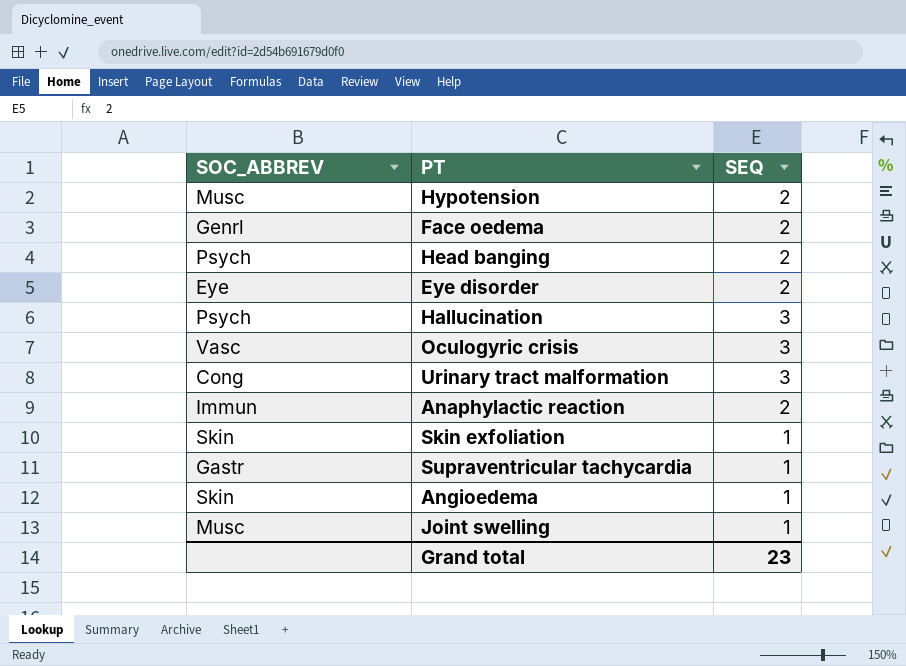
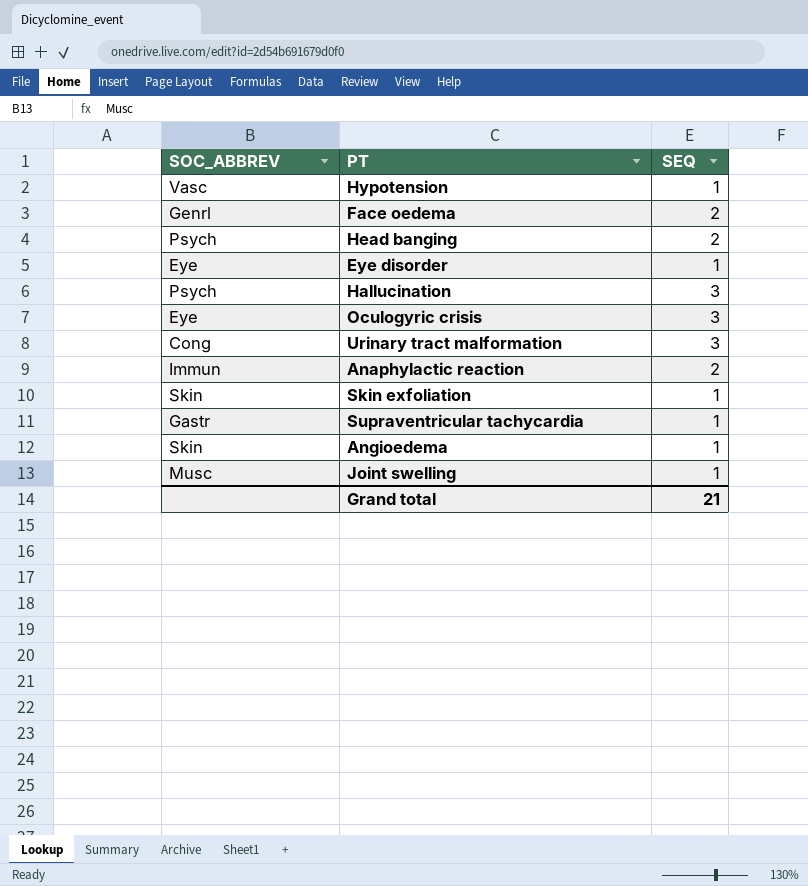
Hypotension | SOC_ABBREV: Musc -> Vasc
Hypotension | SEQ: 2 -> 1
Eye disorder | SEQ: 2 -> 1
Oculogyric crisis | SOC_ABBREV: Vasc -> Eye
Grand total | SEQ: 23 -> 21

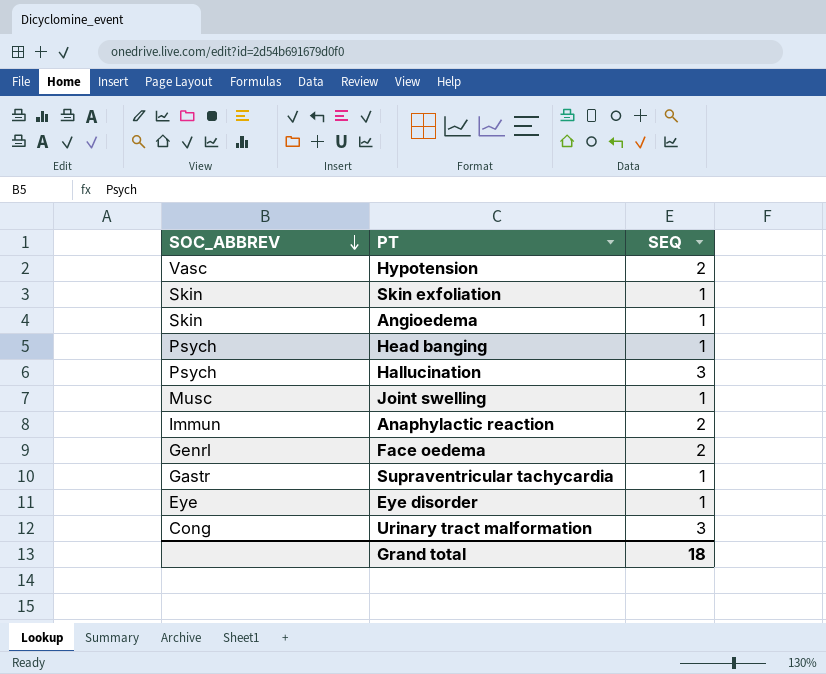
row order: none -> SOC_ABBREV descending
row Oculogyric crisis: Eye | 3 -> none
Hypotension | SEQ: 1 -> 2
Head banging | SEQ: 2 -> 1
Grand total | SEQ: 21 -> 18

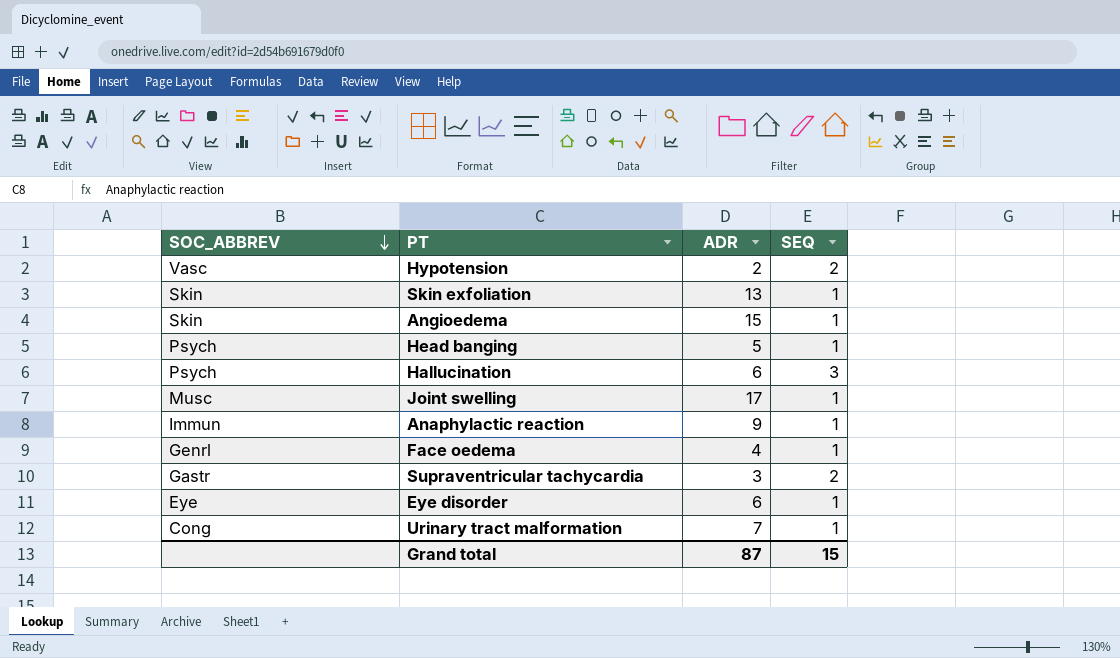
column ADR | position: none -> 3
Anaphylactic reaction | SEQ: 2 -> 1
Face oedema | SEQ: 2 -> 1
Supraventricular tachycardia | SEQ: 1 -> 2
Urinary tract malformation | SEQ: 3 -> 1
Grand total | SEQ: 18 -> 15

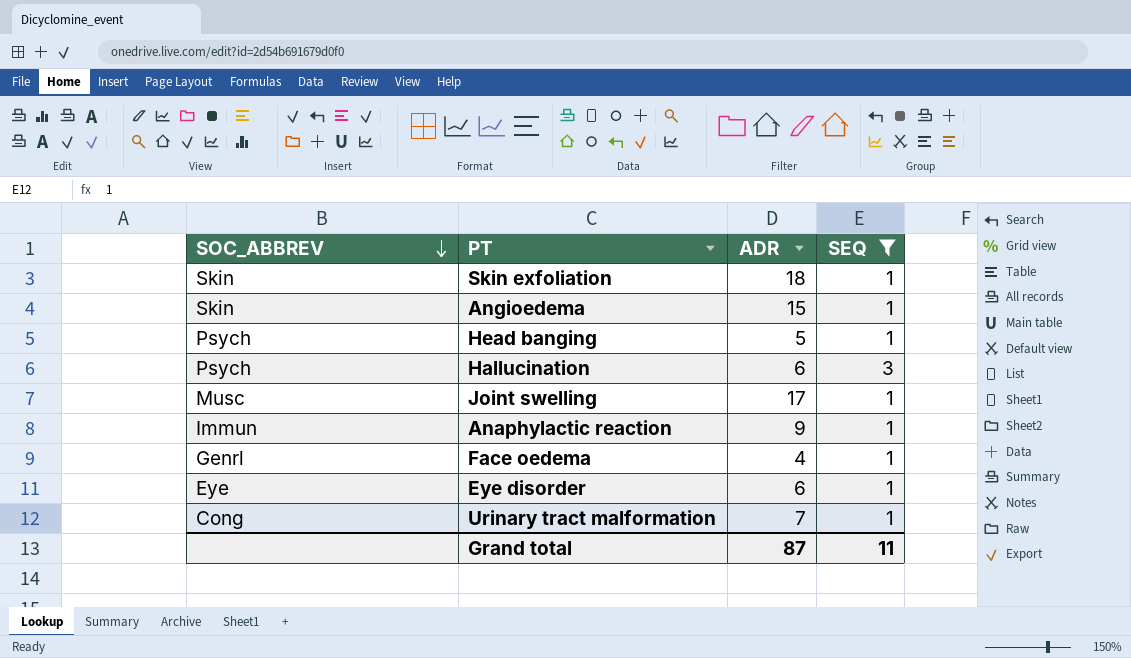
filter: none -> SEQ != 2
Skin exfoliation | ADR: 13 -> 18
Grand total | SEQ: 15 -> 11

